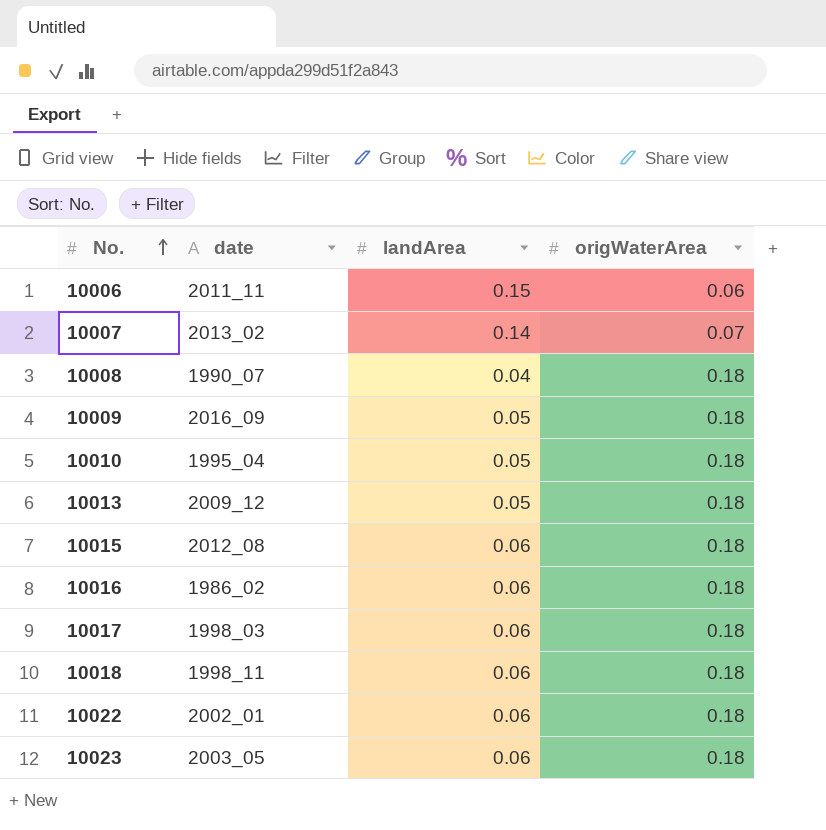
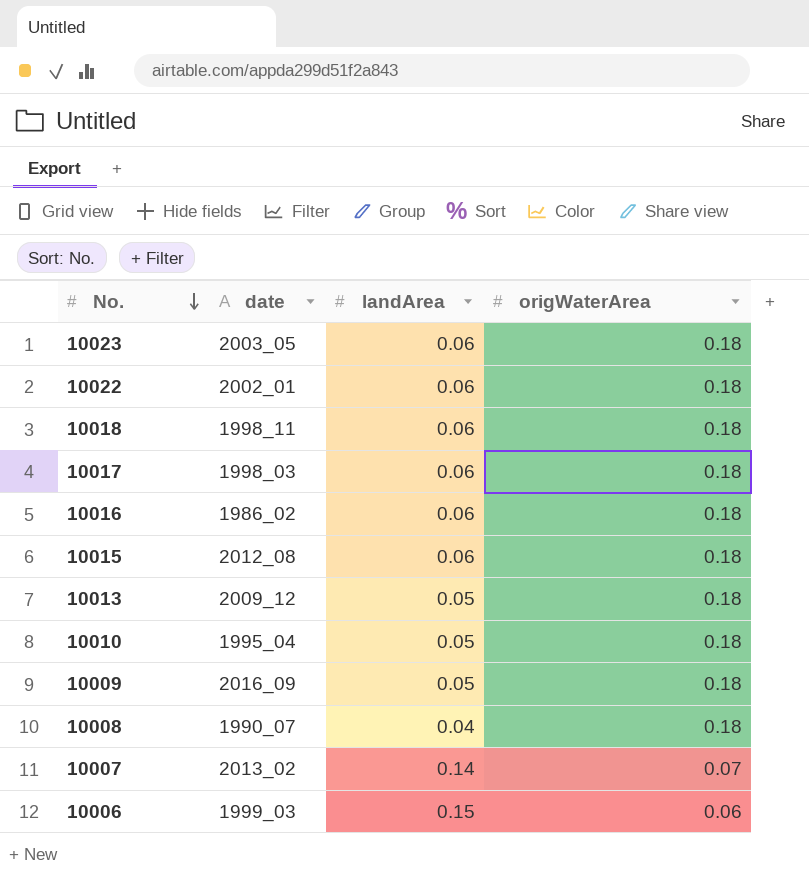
row order: No. ascending -> No. descending
10006 | date: 2011_11 -> 1999_03

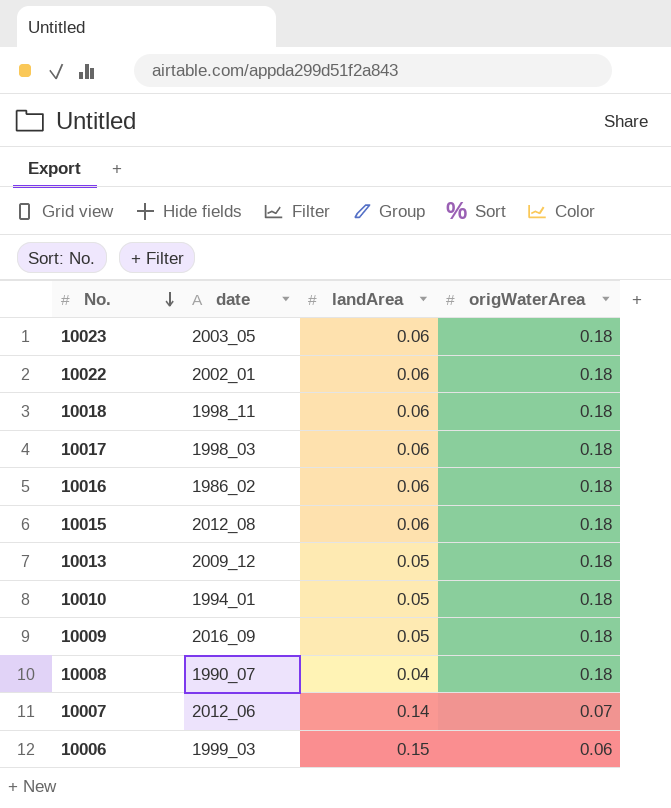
10010 | date: 1995_04 -> 1994_01
10007 | date: 2013_02 -> 2012_06

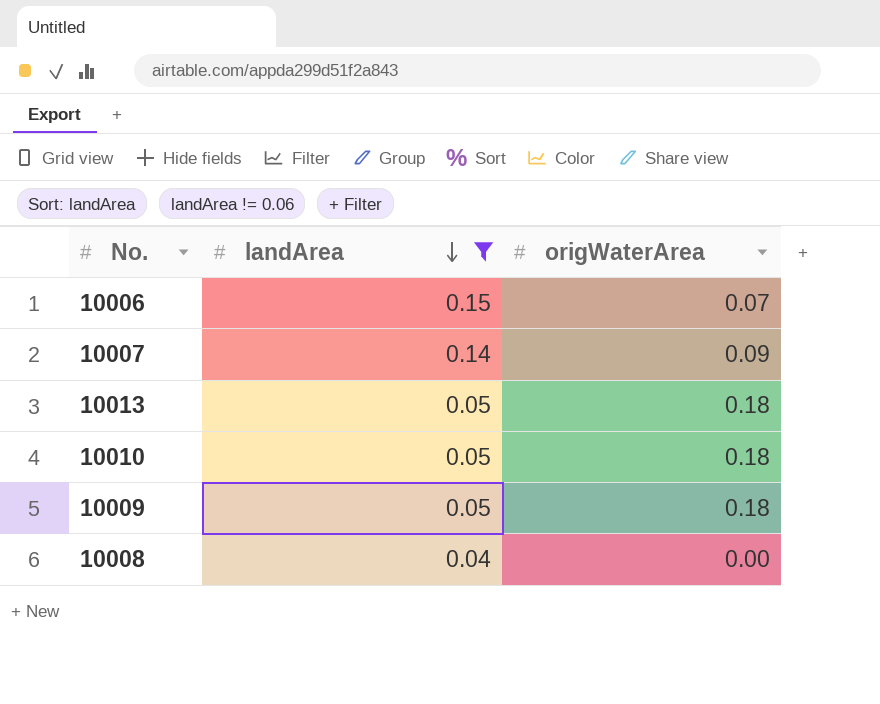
filter: none -> landArea != 0.06
row order: No. descending -> landArea descending
column date | position: 2 -> none
10006 | origWaterArea: 0.06 -> 0.07
10007 | origWaterArea: 0.07 -> 0.09
10008 | origWaterArea: 0.18 -> 0.00

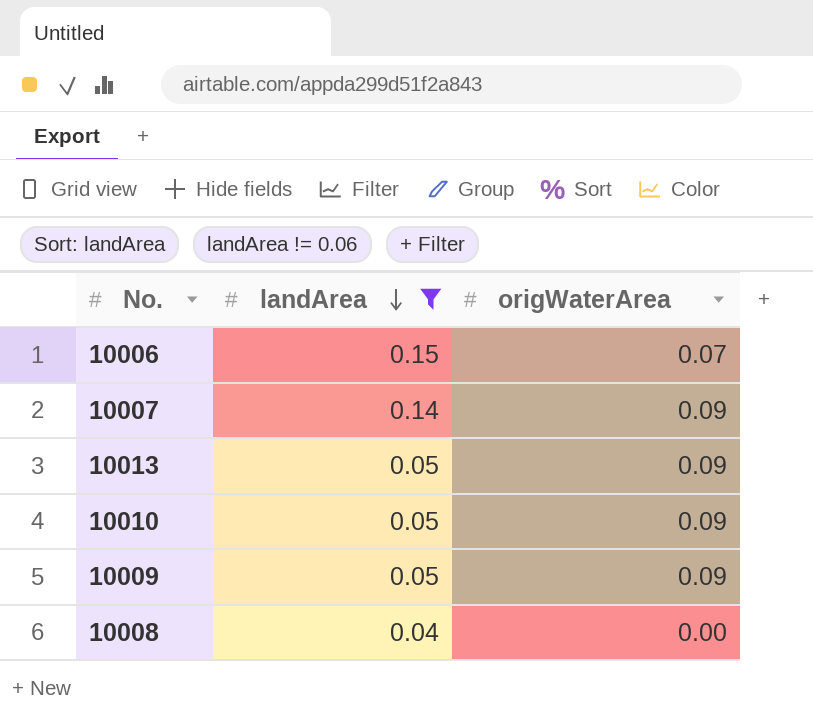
10013 | origWaterArea: 0.18 -> 0.09
10010 | origWaterArea: 0.18 -> 0.09
10009 | origWaterArea: 0.18 -> 0.09

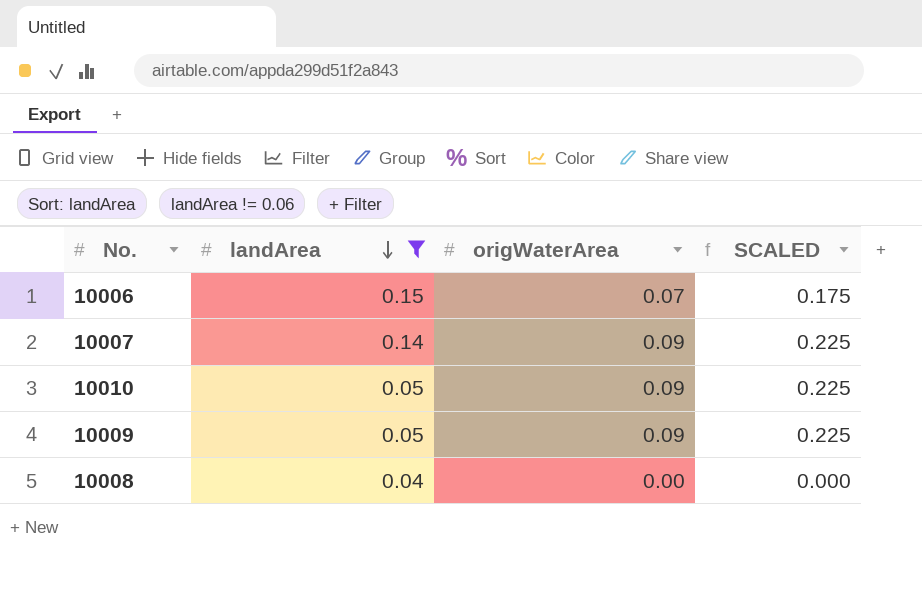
column SCALED | formula: none -> [origWaterArea] * 2.5
row 10013: 0.05 | 0.09 -> none

